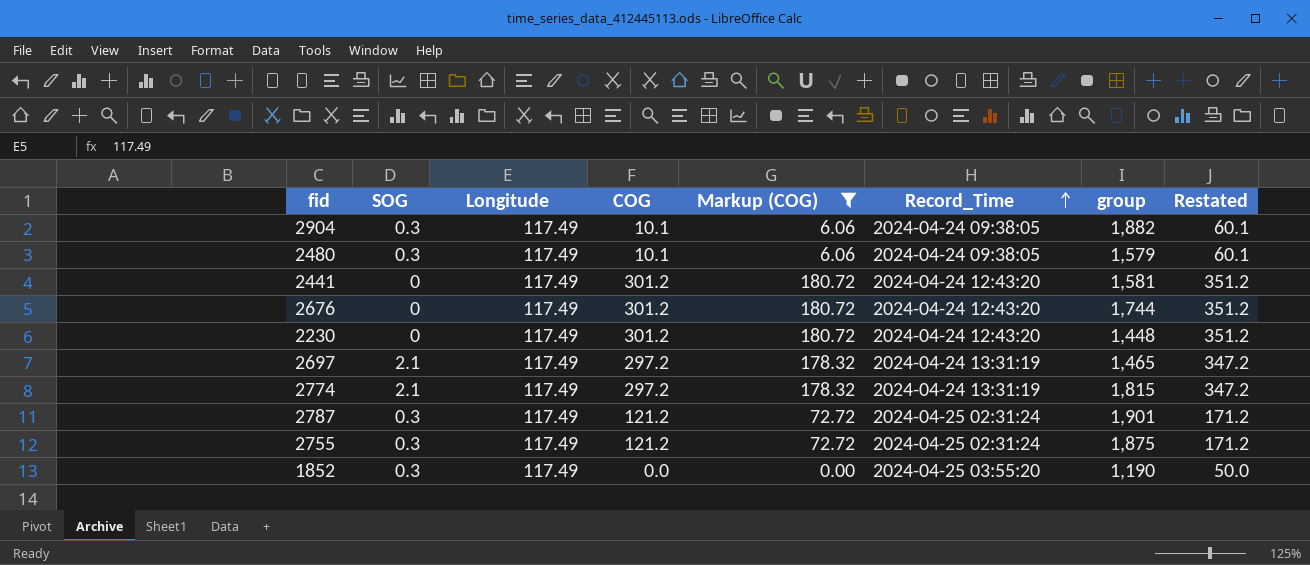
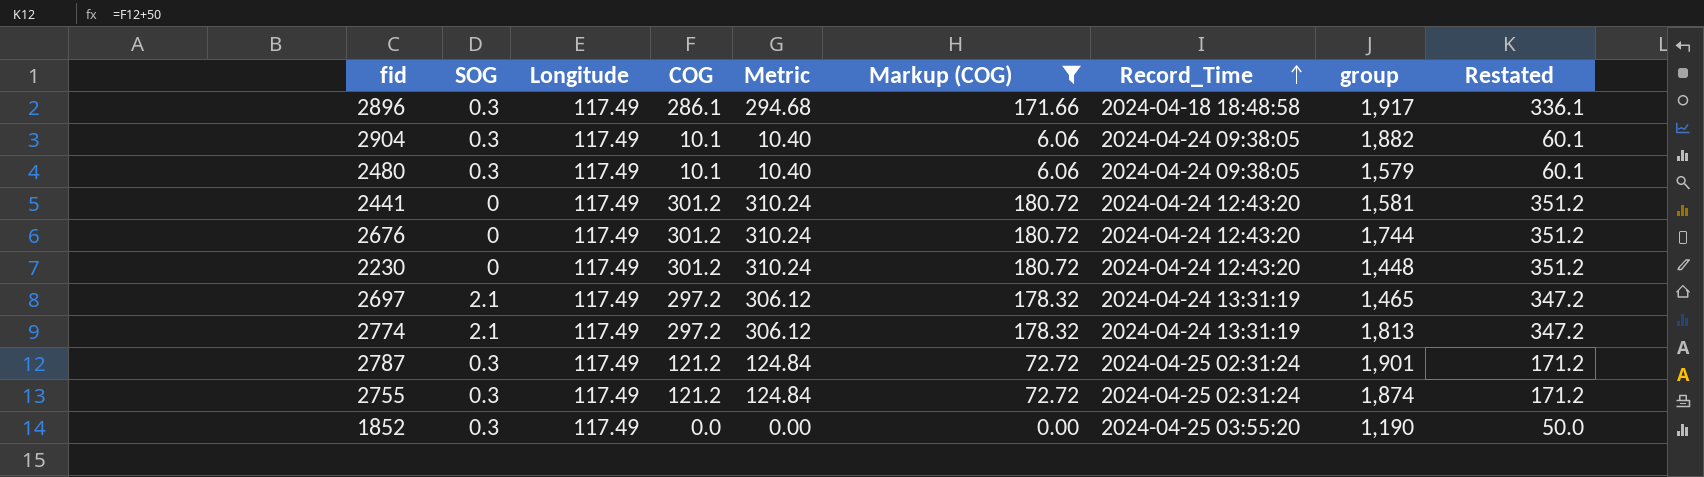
column Metric | formula: none -> [COG] * 1.03
row 2896: none -> 0.3 | 117.49 | 286.1 | 294.68 | 171.66 | 2024-04-18 18:48:58 | 1,917 | 336.1
2774 | group: 1,815 -> 1,813
2755 | group: 1,875 -> 1,874

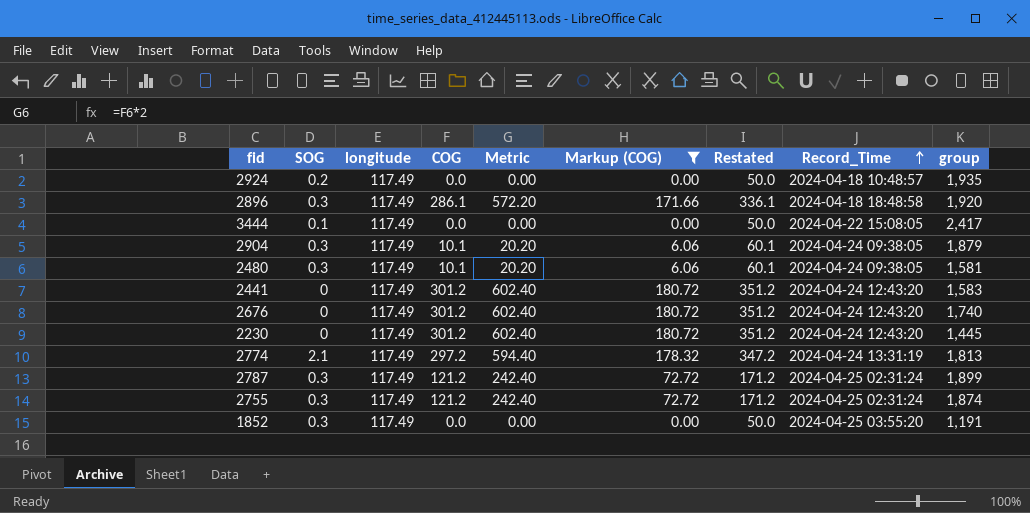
column name: Longitude -> longitude
column Metric | formula: [COG] * 1.03 -> [COG] * 2
column Restated | position: 9 -> 7
row 2697: 2.1 | 117.49 | 297.2 | 306.12 | 178.32 | 2024-04-24 13:31:19 | 1,465 | 347.2 -> none
row 2924: none -> 0.2 | 117.49 | 0.0 | 0.00 | 0.00 | 50.0 | 2024-04-18 10:48:57 | 1,935
2896 | group: 1,917 -> 1,920
row 3444: none -> 0.1 | 117.49 | 0.0 | 0.00 | 0.00 | 50.0 | 2024-04-22 15:08:05 | 2,417
2904 | group: 1,882 -> 1,879
2480 | group: 1,579 -> 1,581
2441 | group: 1,581 -> 1,583
2676 | group: 1,744 -> 1,740
2230 | group: 1,448 -> 1,445
2787 | group: 1,901 -> 1,899
1852 | group: 1,190 -> 1,191

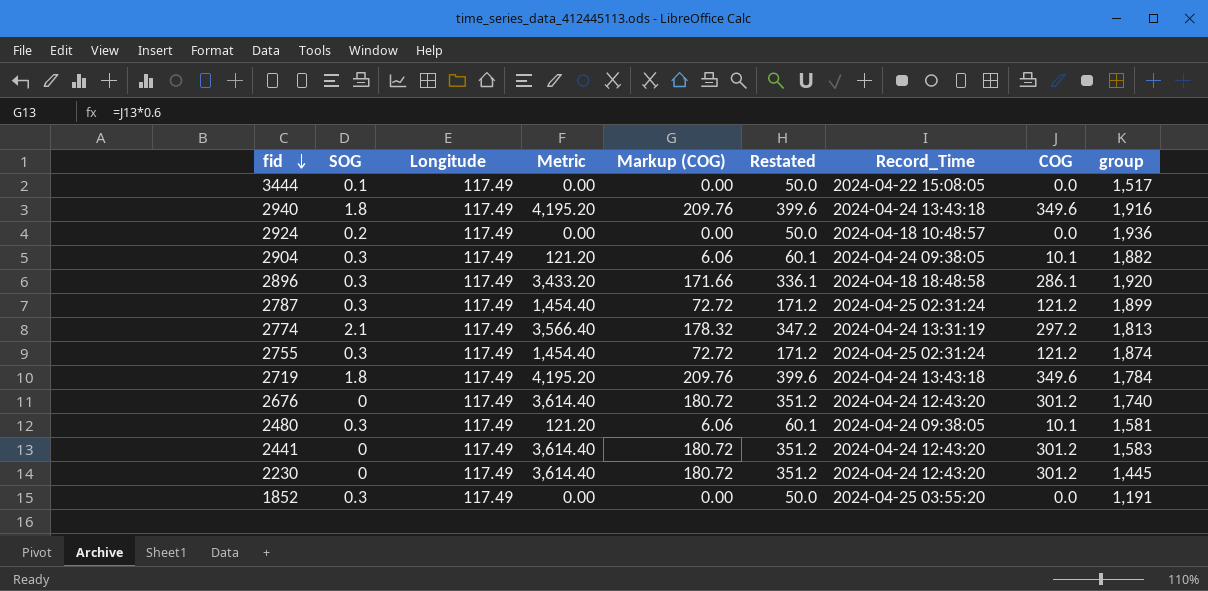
filter: Markup (COG) != 209.76 -> none
row order: Record_Time ascending -> fid descending
column name: longitude -> Longitude
column Metric | formula: [COG] * 2 -> [COG] * 12
column COG | position: 4 -> 8
3444 | group: 2,417 -> 1,517
2924 | group: 1,935 -> 1,936
2904 | group: 1,879 -> 1,882

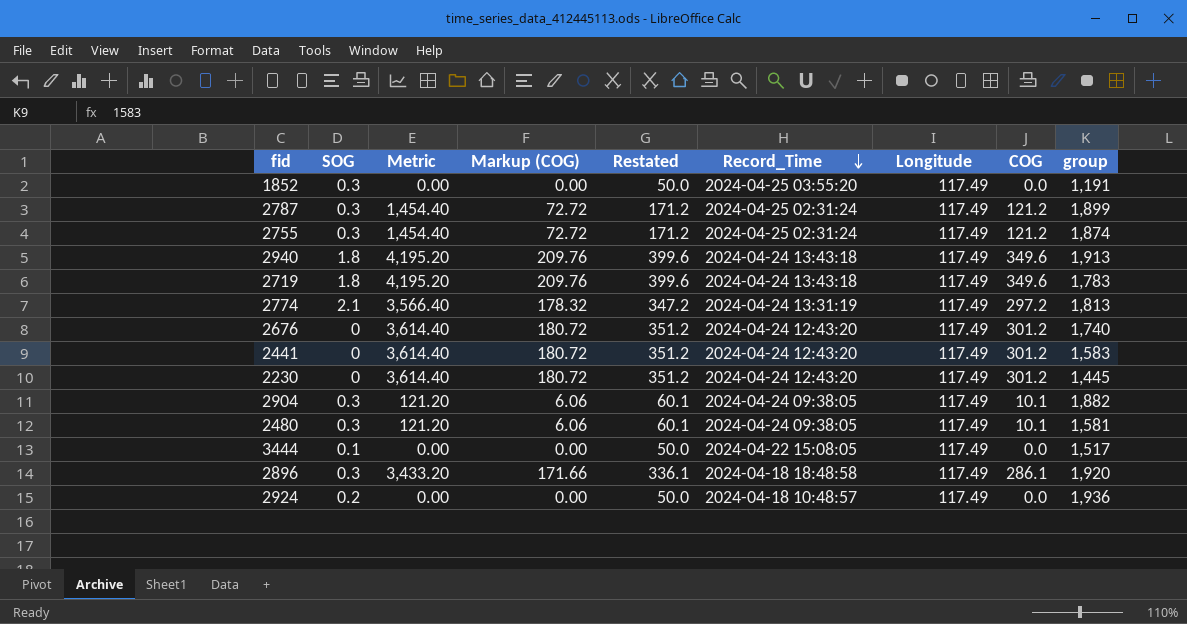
row order: fid descending -> Record_Time descending
column Longitude | position: 3 -> 7
2940 | group: 1,916 -> 1,913
2719 | group: 1,784 -> 1,783

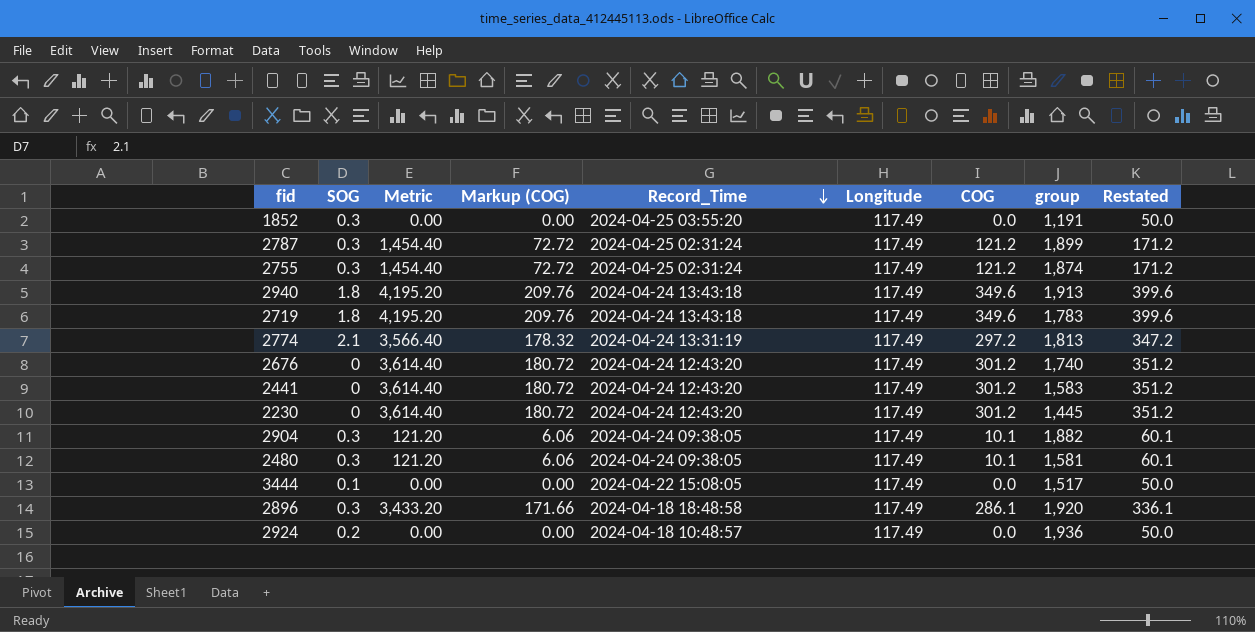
column Restated | position: 5 -> 9

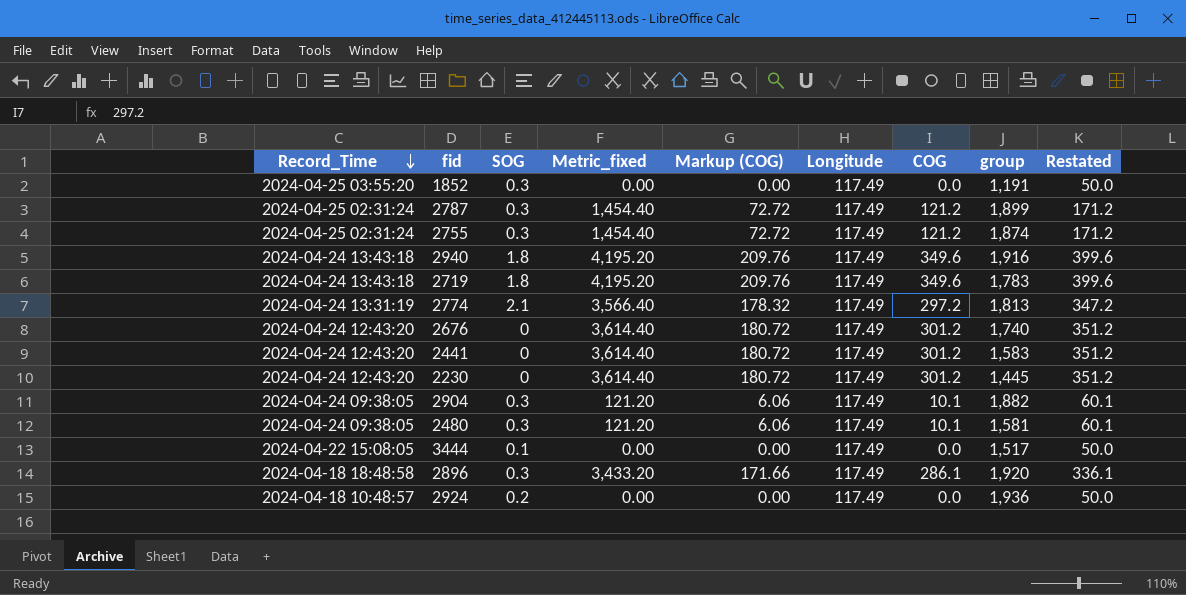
column Record_Time | position: 5 -> 1
column name: Metric -> Metric_fixed
2940 | group: 1,913 -> 1,916

